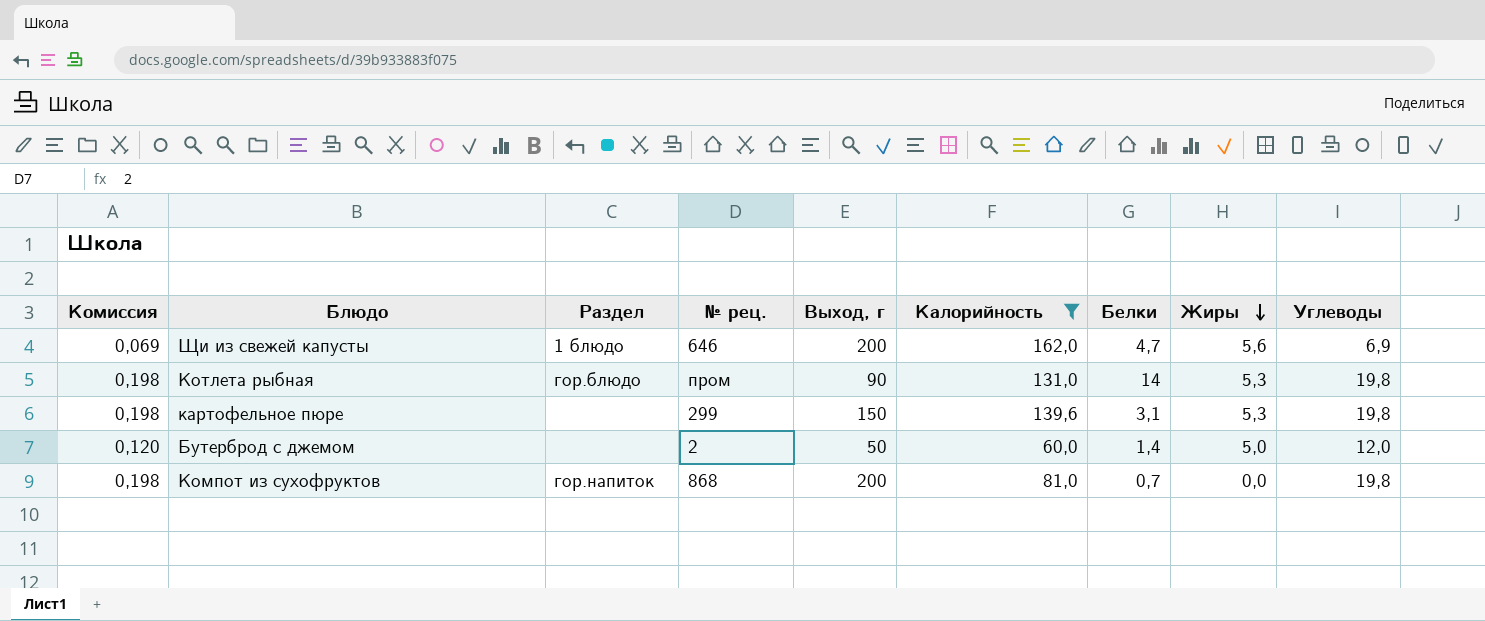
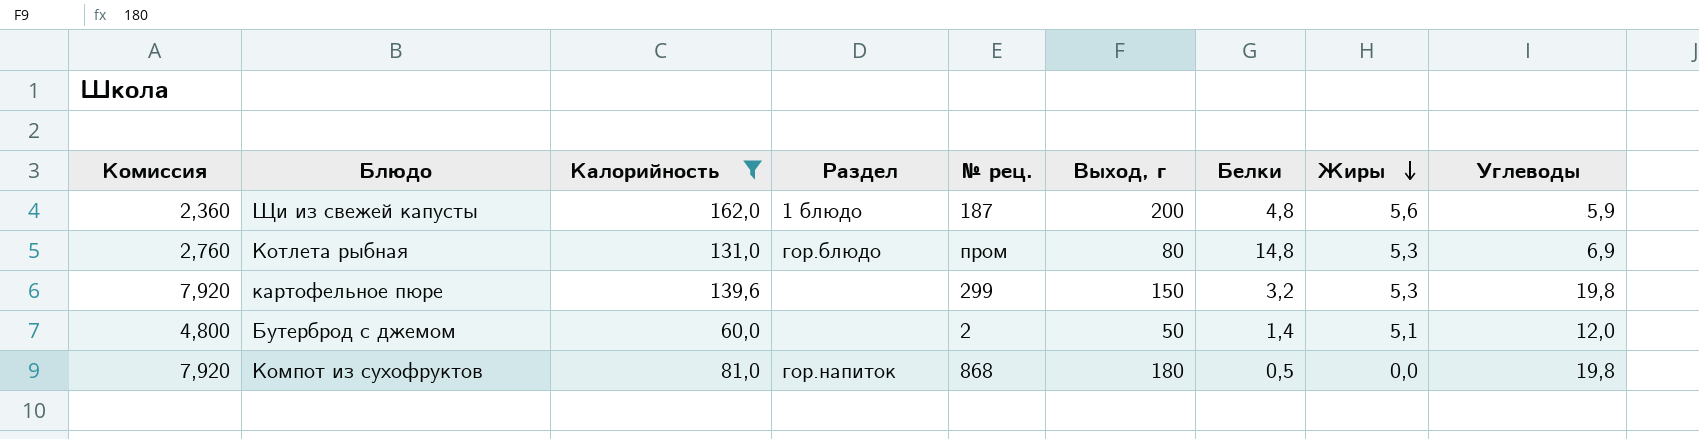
column Комиссия | formula: [Углеводы] * 0,01 -> [Углеводы] * 0,4
column Калорийность | position: 6 -> 3
Щи из свежей капусты | № рец.: 646 -> 187
Щи из свежей капусты | Белки: 4,7 -> 4,8
Щи из свежей капусты | Углеводы: 6,9 -> 5,9
Котлета рыбная | Выход, г: 90 -> 80
Котлета рыбная | Белки: 14 -> 14,8
Котлета рыбная | Углеводы: 19,8 -> 6,9
картофельное пюре | Белки: 3,1 -> 3,2
Бутерброд с джемом | Жиры: 5,0 -> 5,1
Компот из сухофруктов | Выход, г: 200 -> 180
Компот из сухофруктов | Белки: 0,7 -> 0,5

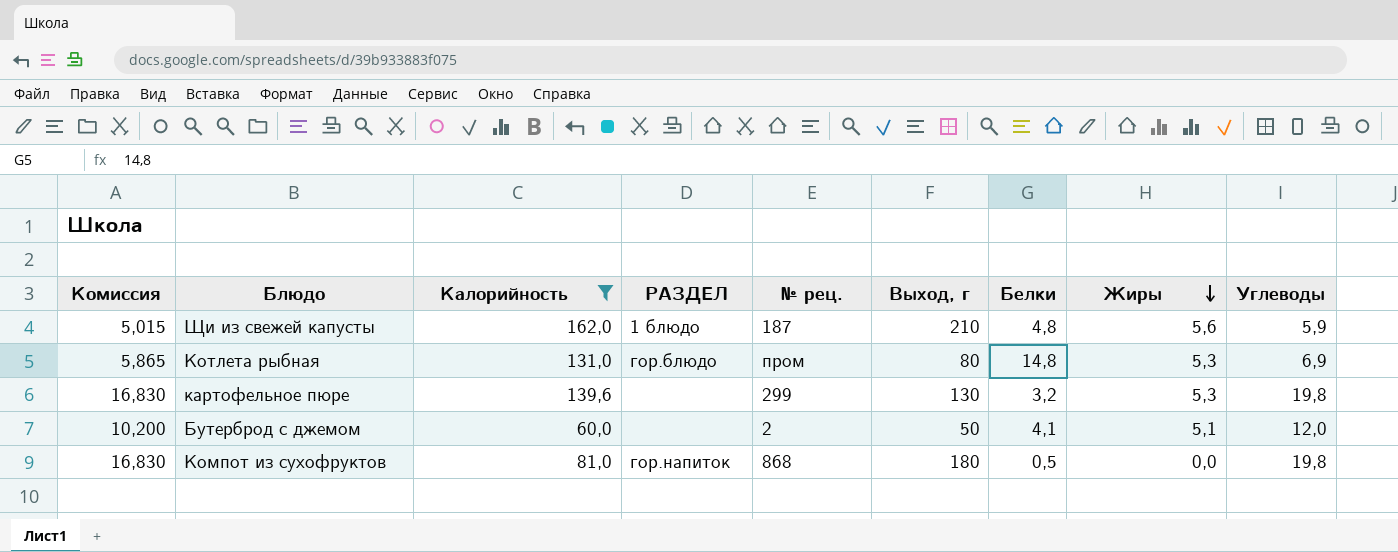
column Комиссия | formula: [Углеводы] * 0,4 -> [Углеводы] * 0,85
column name: Раздел -> РАЗДЕЛ
Щи из свежей капусты | Выход, г: 200 -> 210
картофельное пюре | Выход, г: 150 -> 130
Бутерброд с джемом | Белки: 1,4 -> 4,1

